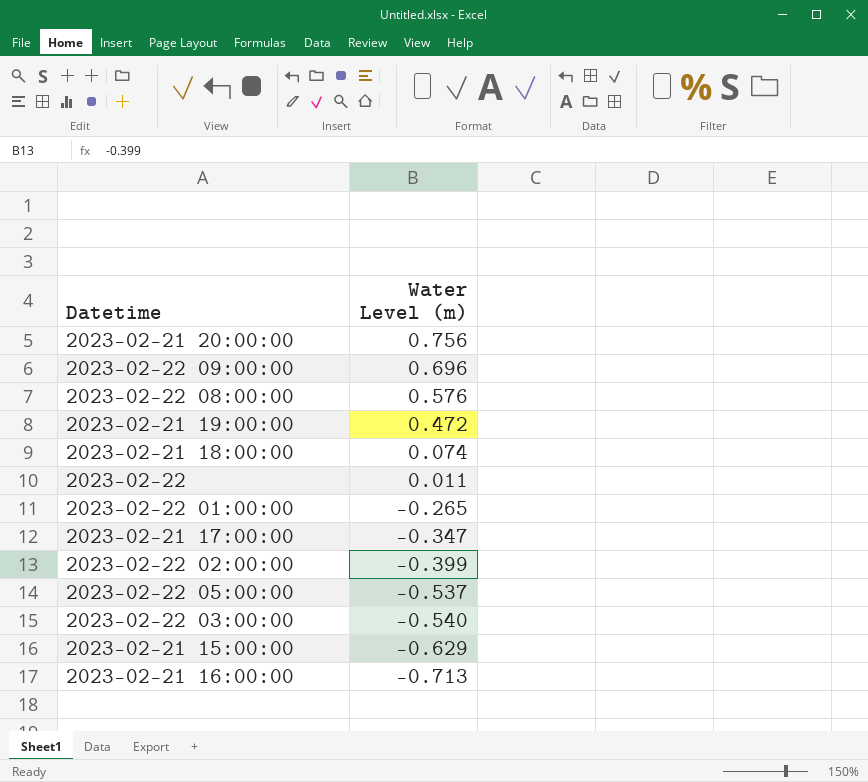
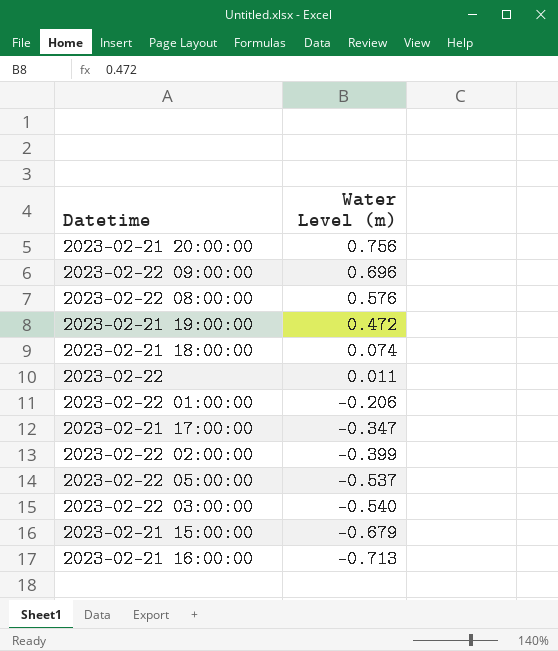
2023-02-22 01:00:00 | Water Level (m): -0.265 -> -0.206
2023-02-21 15:00:00 | Water Level (m): -0.629 -> -0.679

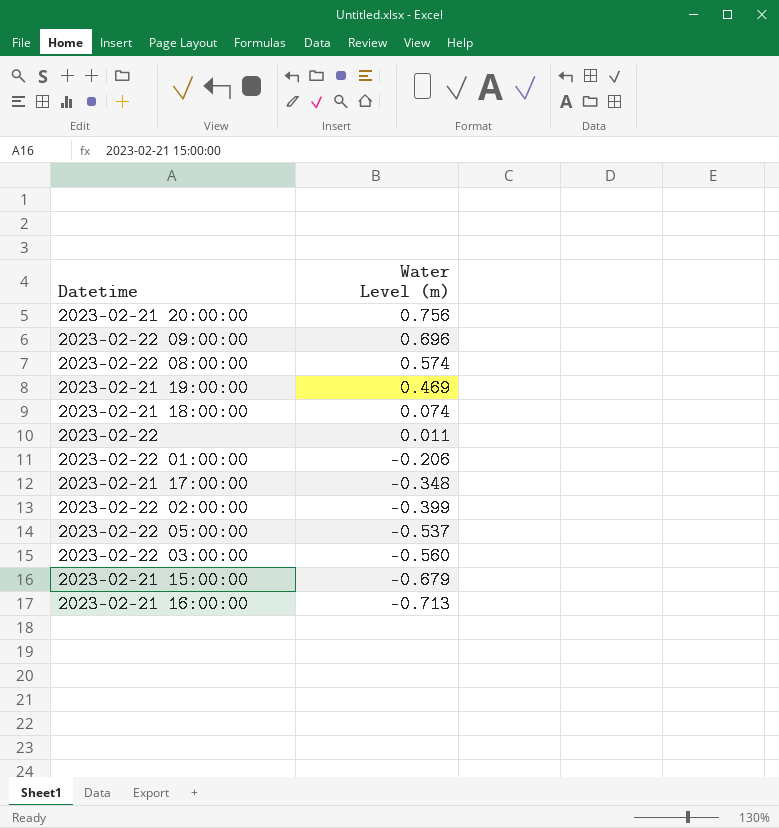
2023-02-22 08:00:00 | Water Level (m): 0.576 -> 0.574
2023-02-21 19:00:00 | Water Level (m): 0.472 -> 0.469
2023-02-21 17:00:00 | Water Level (m): -0.347 -> -0.348
2023-02-22 03:00:00 | Water Level (m): -0.540 -> -0.560

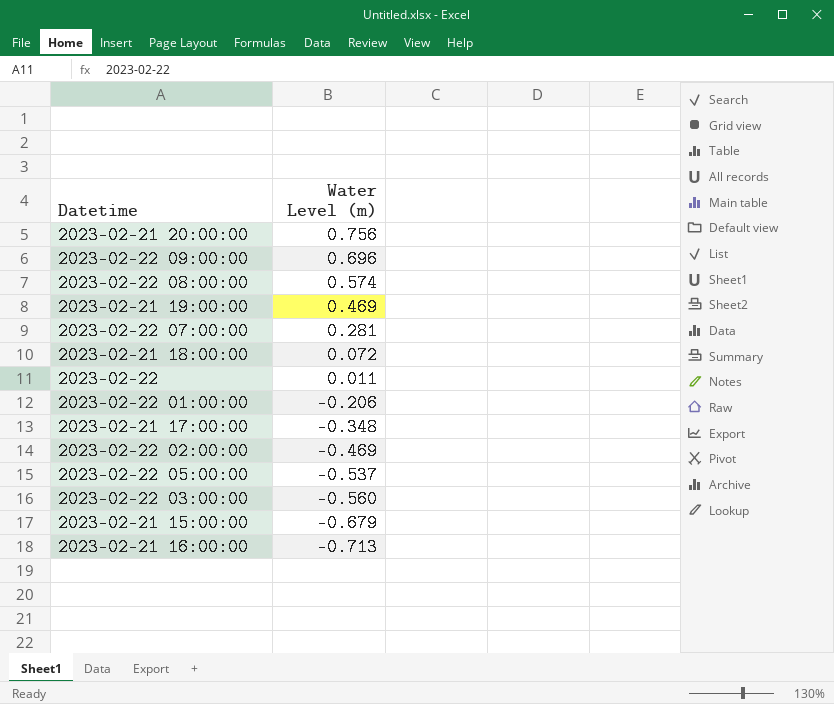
row 2023-02-22 07:00:00: none -> 0.281
2023-02-21 18:00:00 | Water Level (m): 0.074 -> 0.072
2023-02-22 02:00:00 | Water Level (m): -0.399 -> -0.469

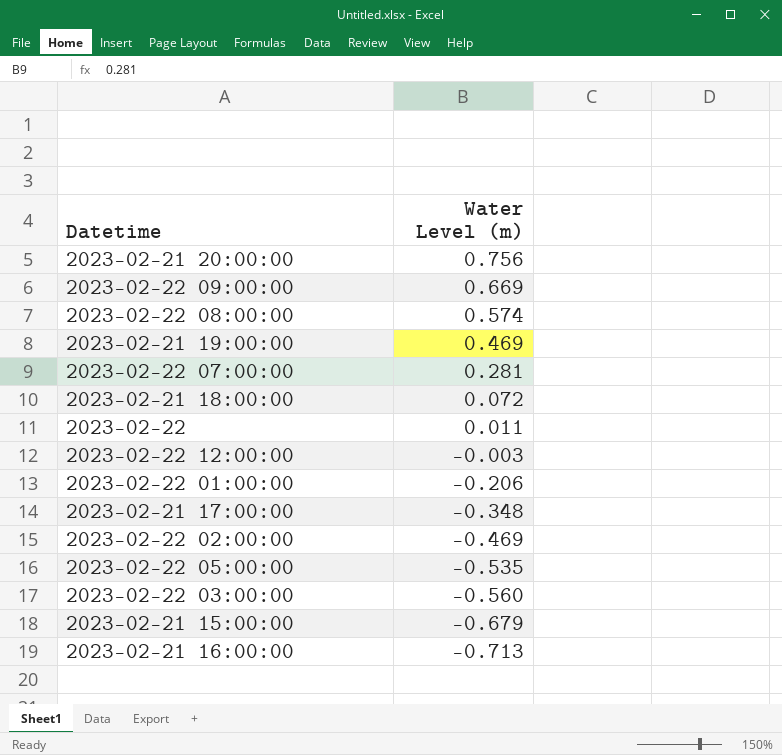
2023-02-22 09:00:00 | Water Level (m): 0.696 -> 0.669
row 2023-02-22 12:00:00: none -> -0.003
2023-02-22 05:00:00 | Water Level (m): -0.537 -> -0.535

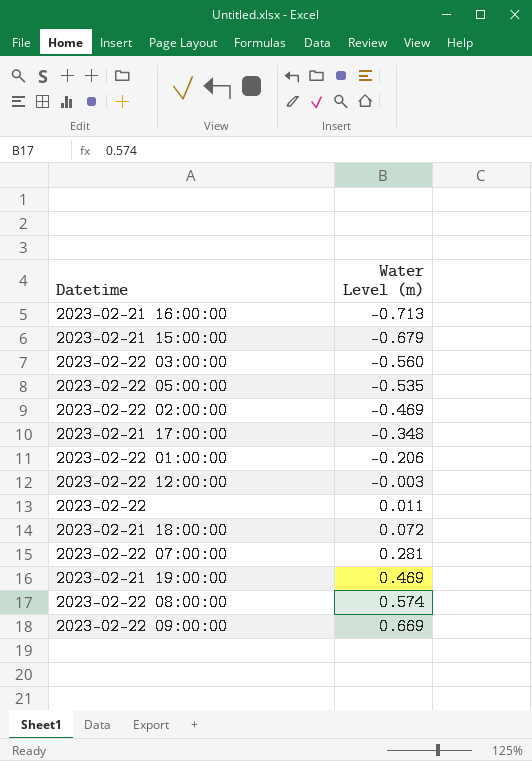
row order: Water Level (m) descending -> Water Level (m) ascending
row 2023-02-21 20:00:00: 0.756 -> none

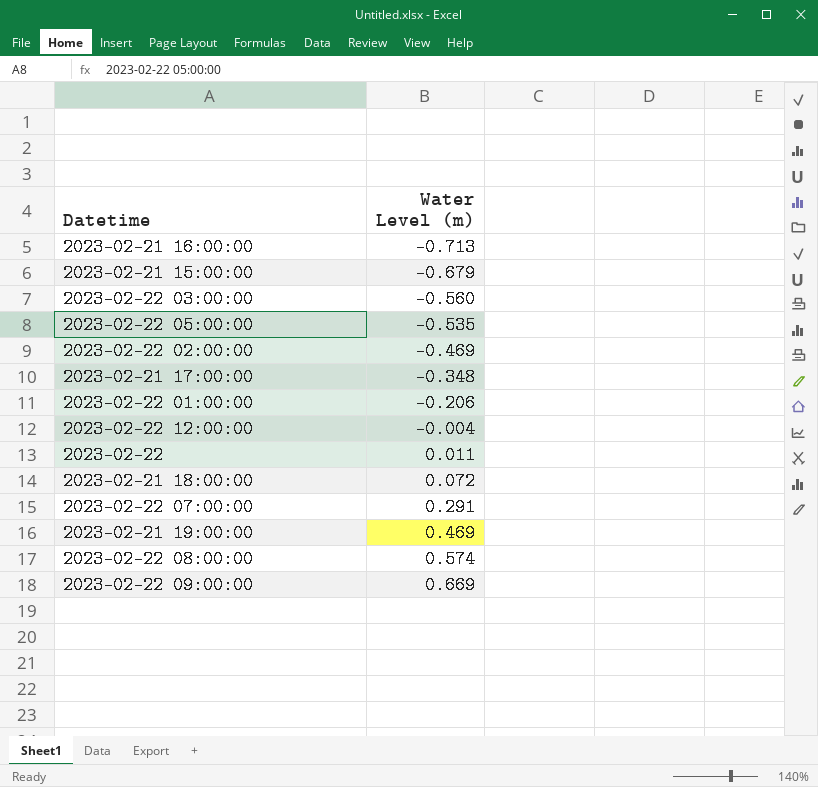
2023-02-22 12:00:00 | Water Level (m): -0.003 -> -0.004
2023-02-22 07:00:00 | Water Level (m): 0.281 -> 0.291

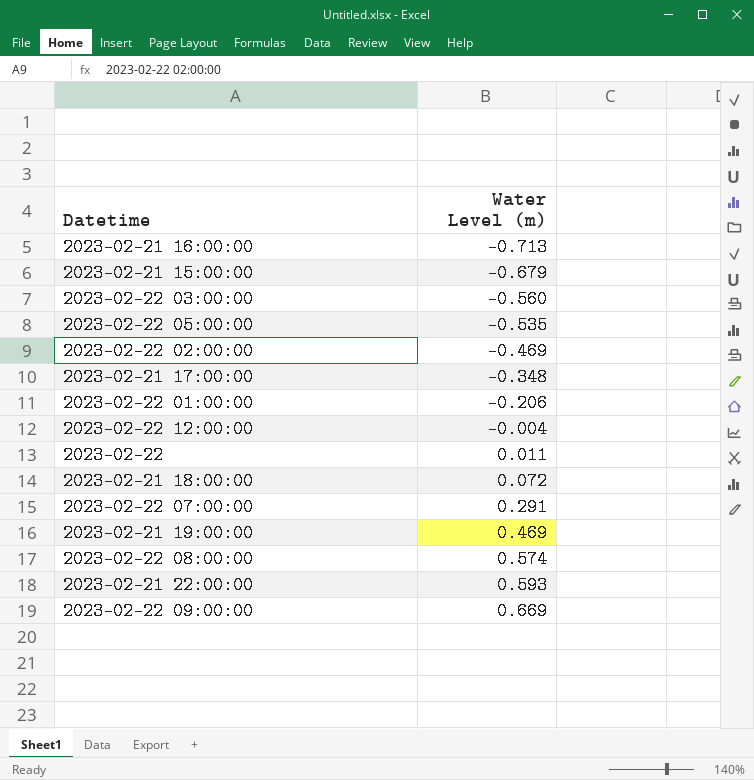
row 2023-02-21 22:00:00: none -> 0.593

